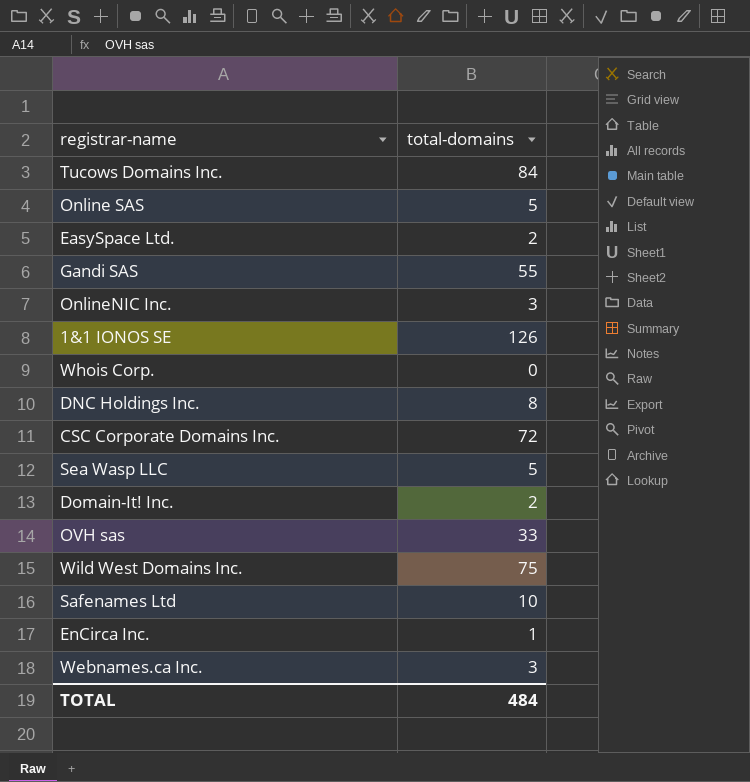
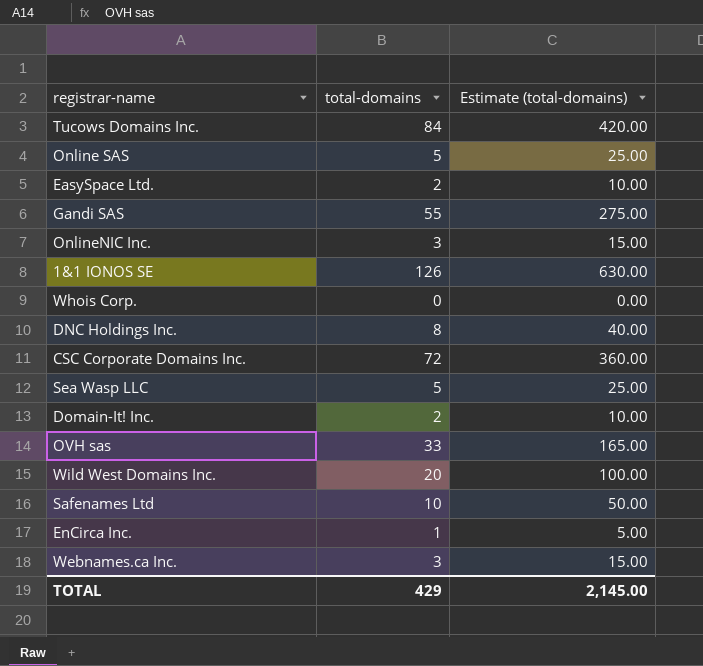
column Estimate (total-domains) | formula: none -> [total-domains] * 5
Wild West Domains Inc. | total-domains: 75 -> 20
TOTAL | total-domains: 484 -> 429

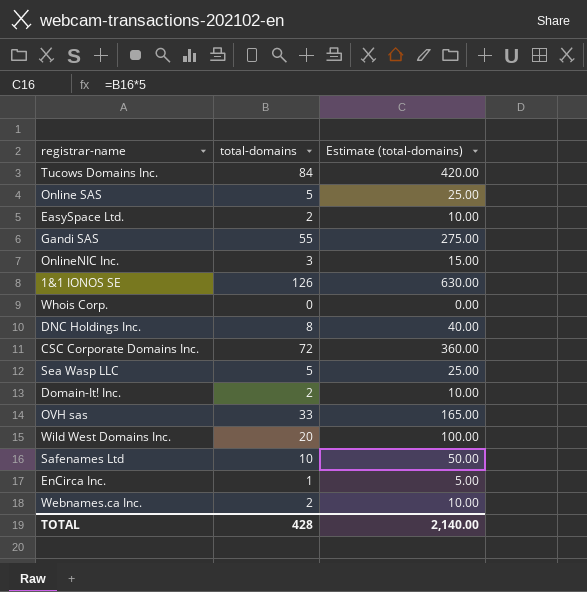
Webnames.ca Inc. | total-domains: 3 -> 2
Webnames.ca Inc. | Estimate (total-domains): 15.00 -> 10.00
TOTAL | total-domains: 429 -> 428
TOTAL | Estimate (total-domains): 2,145.00 -> 2,140.00

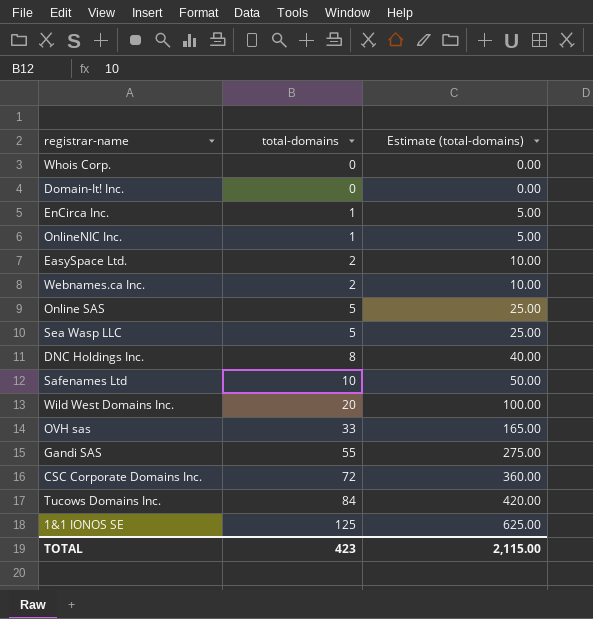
row order: none -> total-domains ascending
Domain-It! Inc. | total-domains: 2 -> 0
Domain-It! Inc. | Estimate (total-domains): 10.00 -> 0.00
OnlineNIC Inc. | total-domains: 3 -> 1
OnlineNIC Inc. | Estimate (total-domains): 15.00 -> 5.00
1&1 IONOS SE | total-domains: 126 -> 125
1&1 IONOS SE | Estimate (total-domains): 630.00 -> 625.00
TOTAL | total-domains: 428 -> 423
TOTAL | Estimate (total-domains): 2,140.00 -> 2,115.00

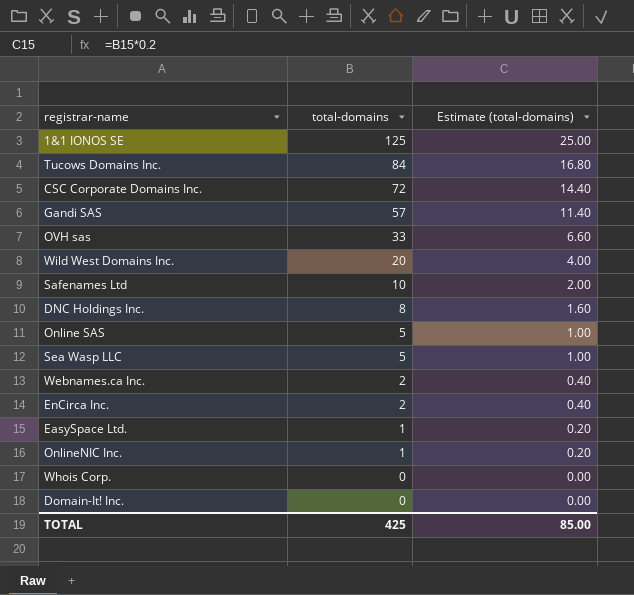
row order: total-domains ascending -> total-domains descending
column Estimate (total-domains) | formula: [total-domains] * 5 -> [total-domains] * 0.2
Gandi SAS | total-domains: 55 -> 57
EnCirca Inc. | total-domains: 1 -> 2
EasySpace Ltd. | total-domains: 2 -> 1
TOTAL | total-domains: 423 -> 425
TOTAL | Estimate (total-domains): 2,115.00 -> 85.00

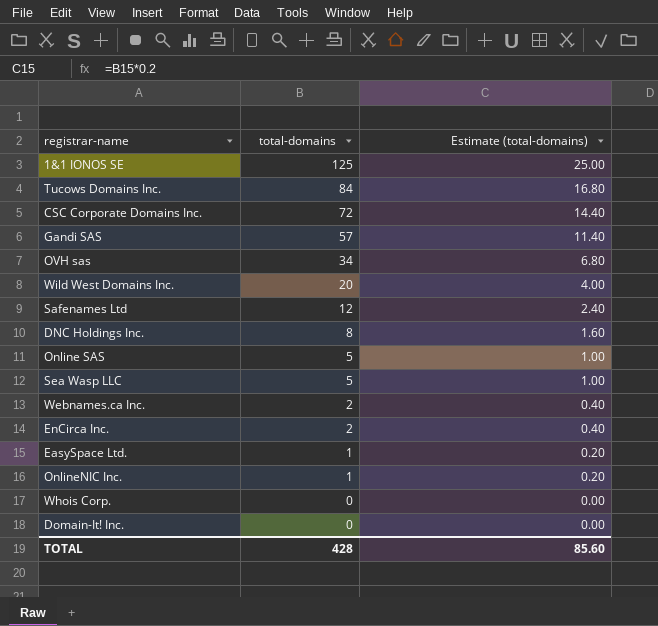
OVH sas | total-domains: 33 -> 34
OVH sas | Estimate (total-domains): 6.60 -> 6.80
Safenames Ltd | total-domains: 10 -> 12
Safenames Ltd | Estimate (total-domains): 2.00 -> 2.40
TOTAL | total-domains: 425 -> 428
TOTAL | Estimate (total-domains): 85.00 -> 85.60

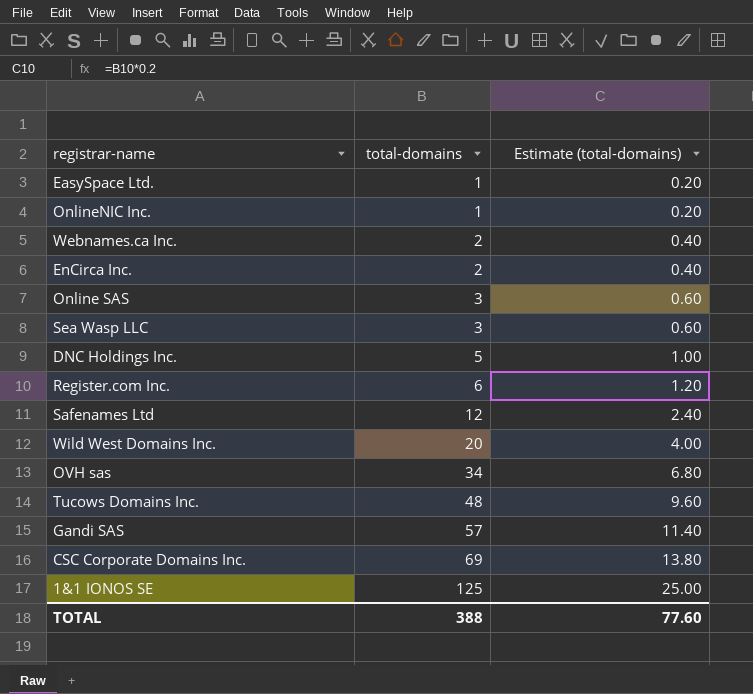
row order: total-domains descending -> total-domains ascending
row Whois Corp.: 0 | 0.00 -> none
row Domain-It! Inc.: 0 | 0.00 -> none
Online SAS | total-domains: 5 -> 3
Online SAS | Estimate (total-domains): 1.00 -> 0.60
Sea Wasp LLC | total-domains: 5 -> 3
Sea Wasp LLC | Estimate (total-domains): 1.00 -> 0.60
DNC Holdings Inc. | total-domains: 8 -> 5
DNC Holdings Inc. | Estimate (total-domains): 1.60 -> 1.00
row Register.com Inc.: none -> 6 | 1.20
Tucows Domains Inc. | total-domains: 84 -> 48
Tucows Domains Inc. | Estimate (total-domains): 16.80 -> 9.60
CSC Corporate Domains Inc. | total-domains: 72 -> 69
CSC Corporate Domains Inc. | Estimate (total-domains): 14.40 -> 13.80
TOTAL | total-domains: 428 -> 388
TOTAL | Estimate (total-domains): 85.60 -> 77.60

